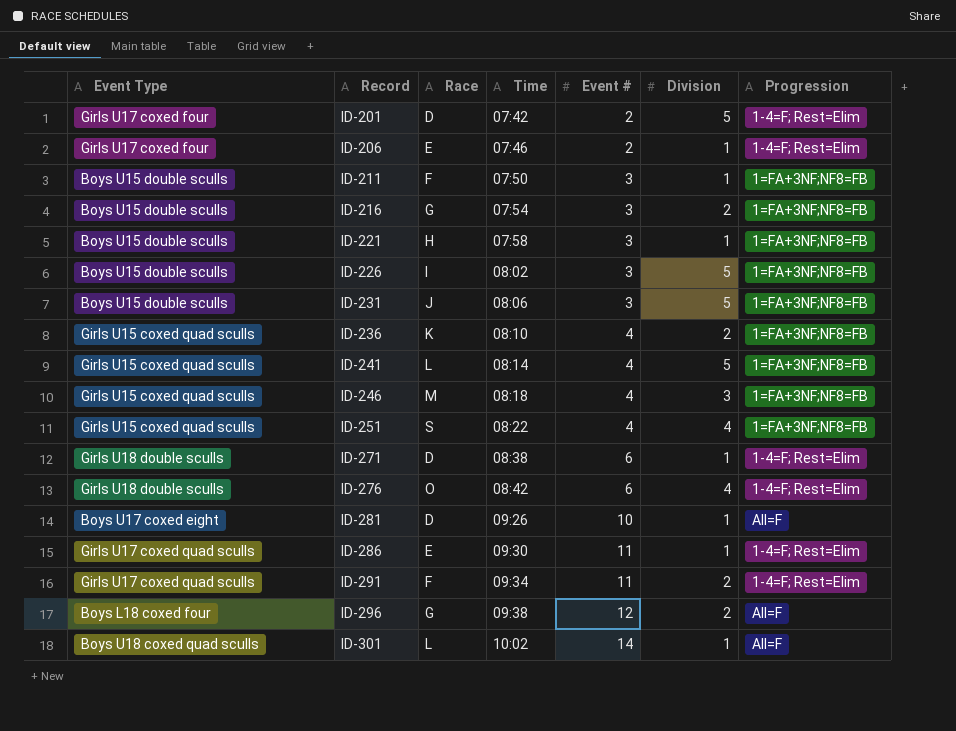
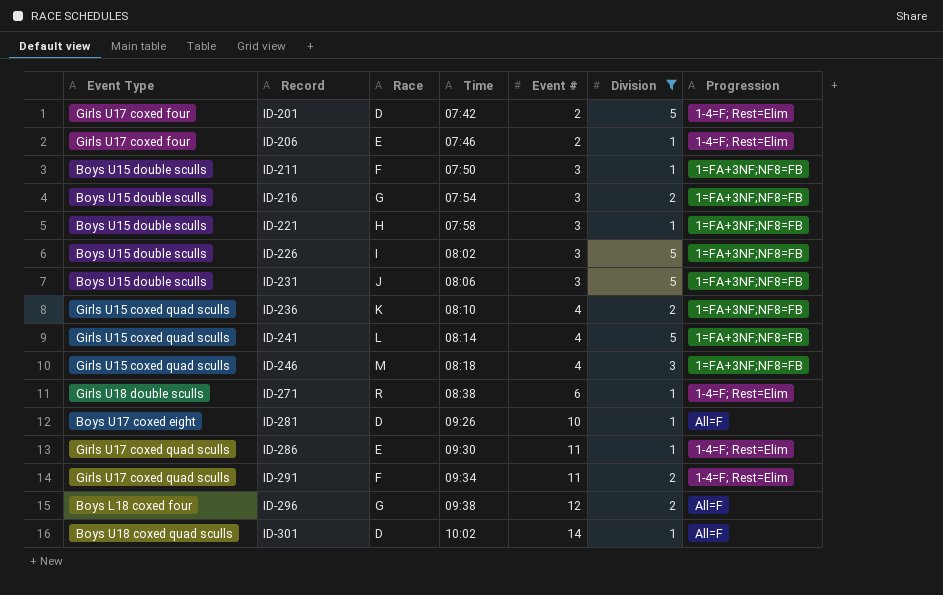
filter: none -> Division != 4
ID-271 | Race: D -> R
ID-301 | Race: L -> D

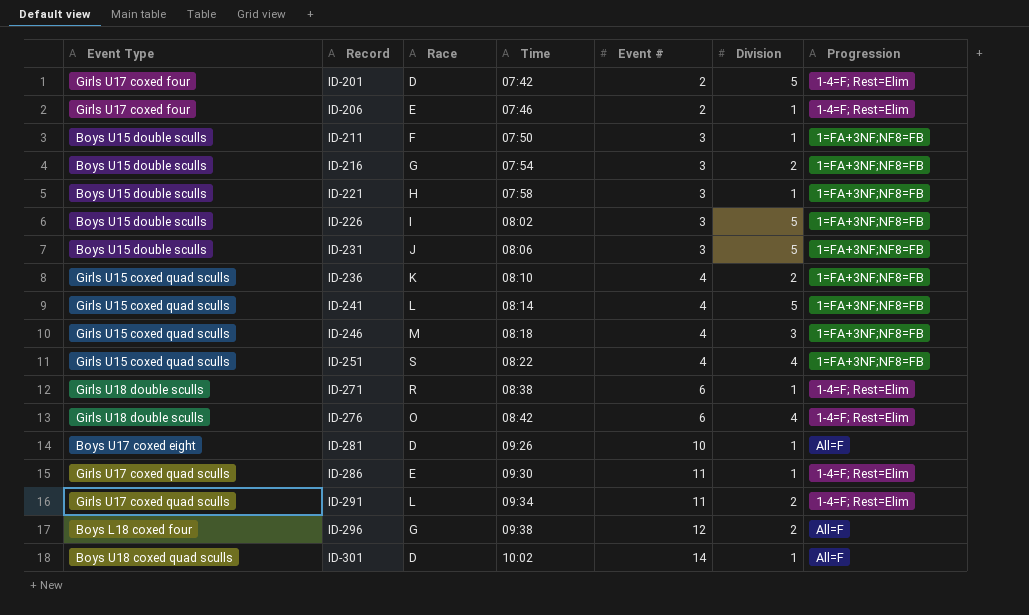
filter: Division != 4 -> none
ID-291 | Race: F -> L

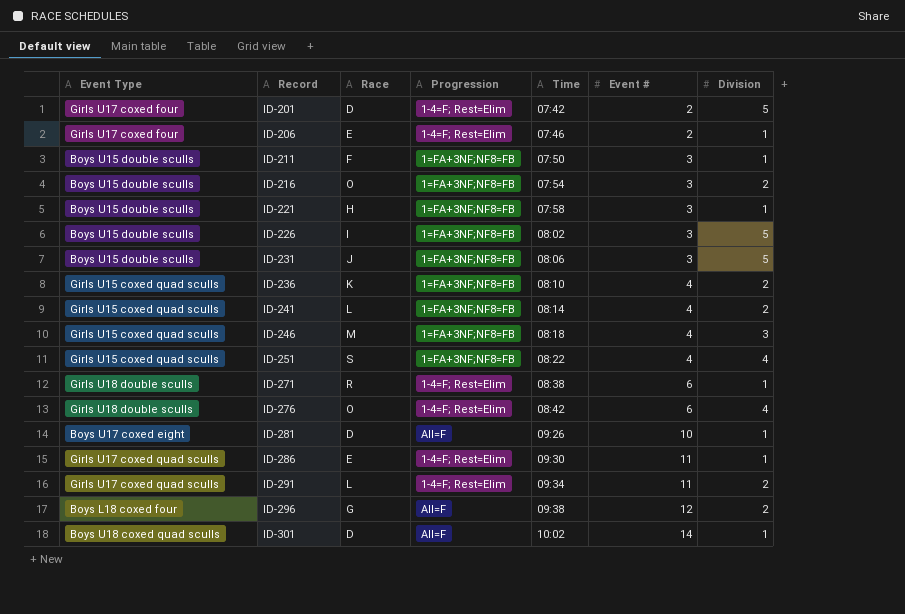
column Progression | position: 7 -> 4
ID-216 | Race: G -> O
ID-241 | Division: 5 -> 2

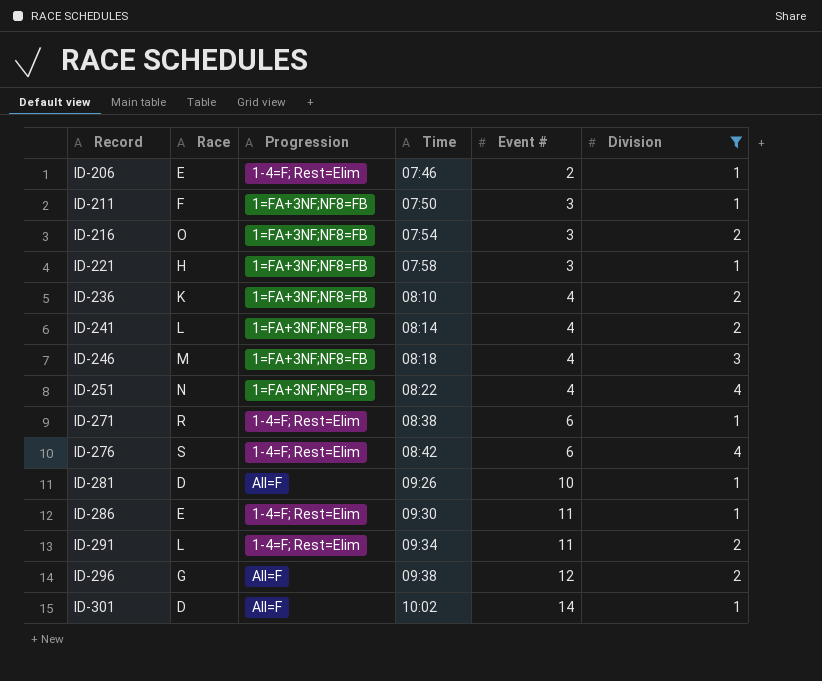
filter: none -> Division != 5
column Event Type | position: 1 -> none
ID-251 | Race: S -> N
ID-276 | Race: O -> S

